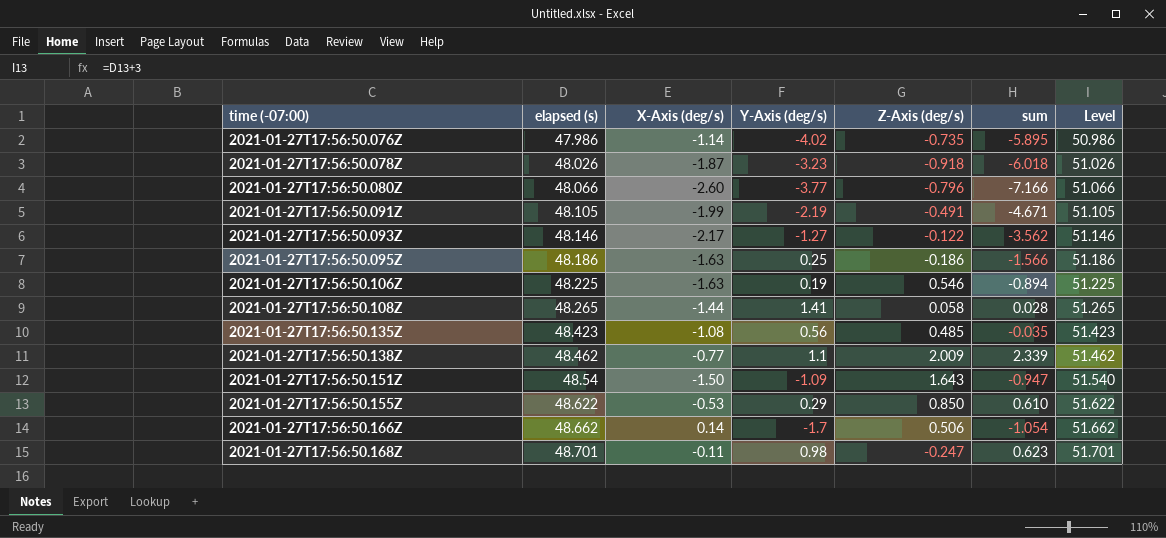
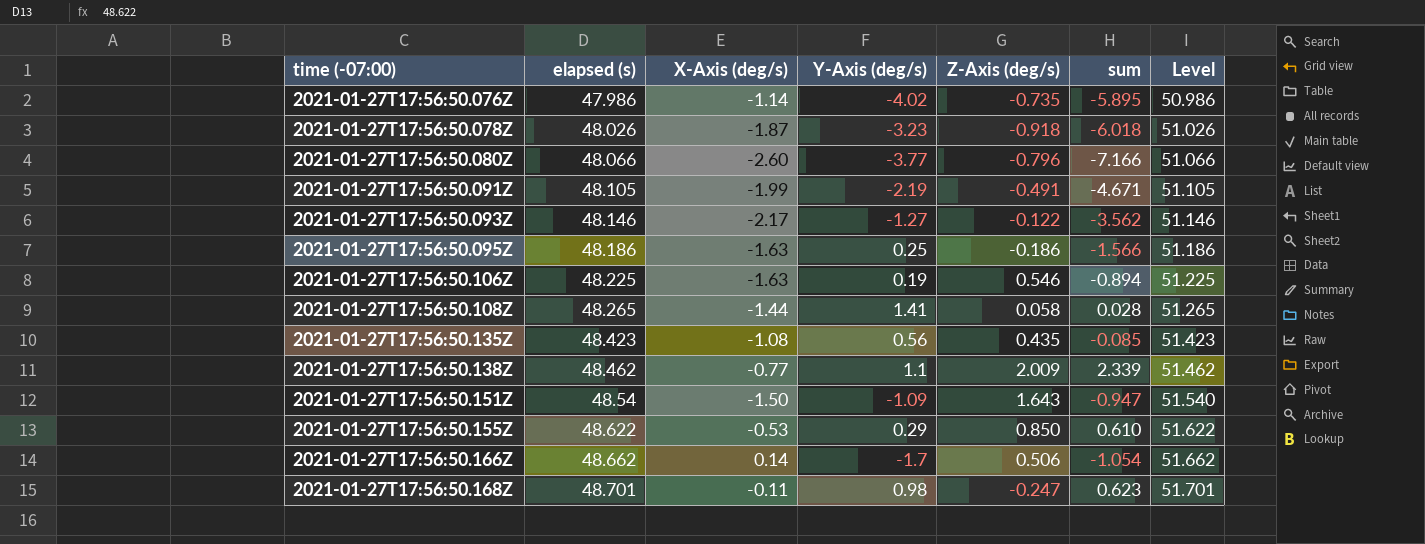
2021-01-27T17:56:50.135Z | Z-Axis (deg/s): 0.485 -> 0.435
2021-01-27T17:56:50.135Z | sum: -0.035 -> -0.085

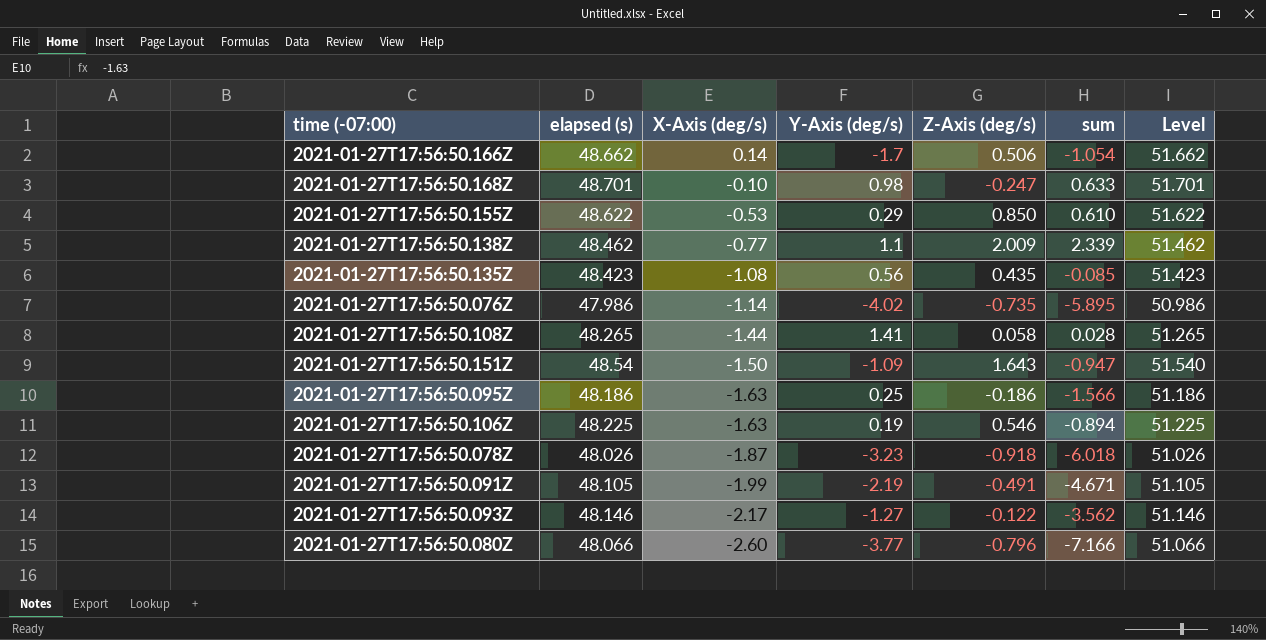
row order: time (-07:00) ascending -> X-Axis (deg/s) descending
2021-01-27T17:56:50.168Z | X-Axis (deg/s): -0.11 -> -0.10
2021-01-27T17:56:50.168Z | sum: 0.623 -> 0.633

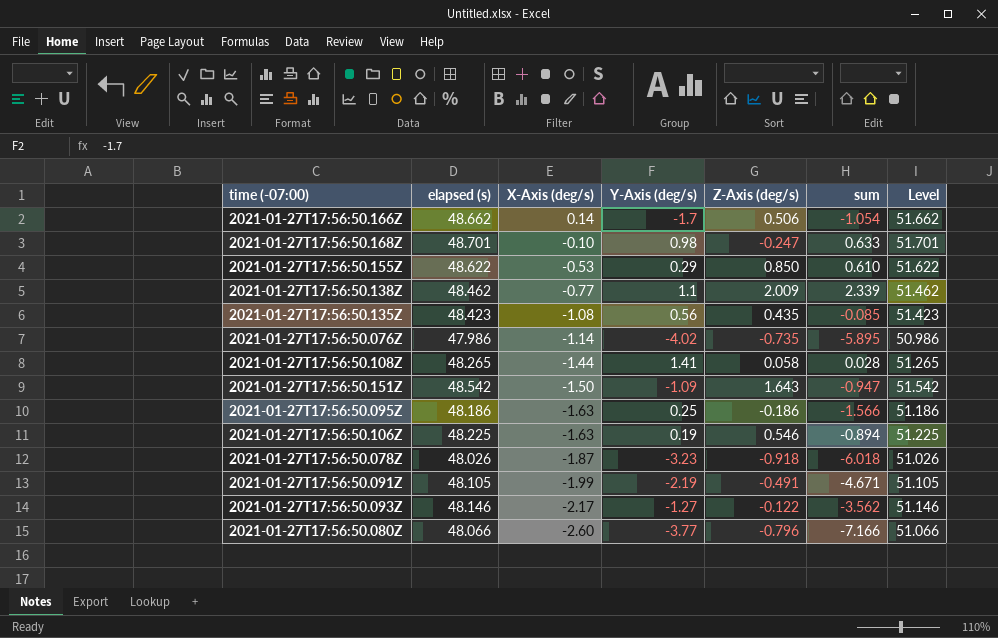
2021-01-27T17:56:50.151Z | elapsed (s): 48.54 -> 48.542
2021-01-27T17:56:50.151Z | Level: 51.540 -> 51.542

